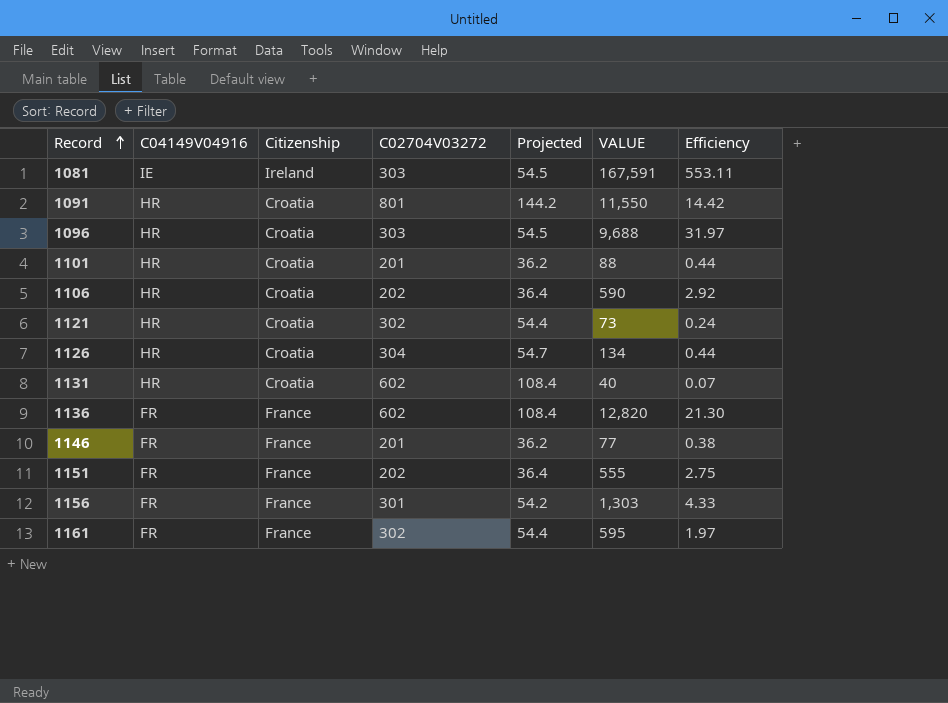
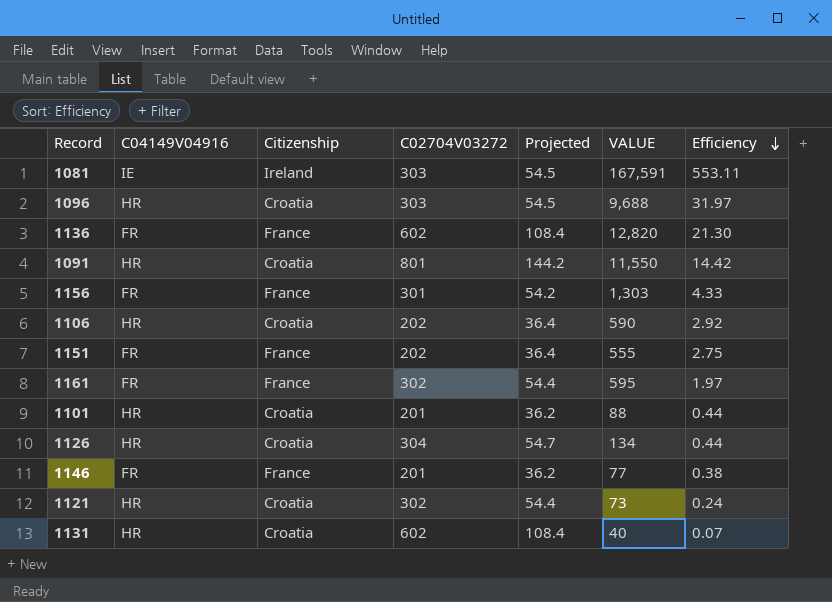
row order: Record ascending -> Efficiency descending

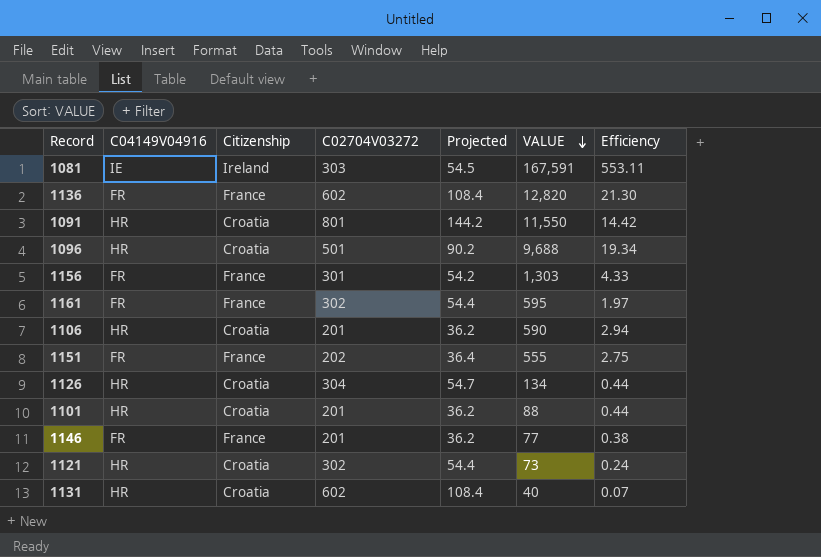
row order: Efficiency descending -> VALUE descending
1096 | C02704V03272: 303 -> 501
1096 | Projected: 54.5 -> 90.2
1096 | Efficiency: 31.97 -> 19.34
1106 | C02704V03272: 202 -> 201
1106 | Projected: 36.4 -> 36.2
1106 | Efficiency: 2.92 -> 2.94

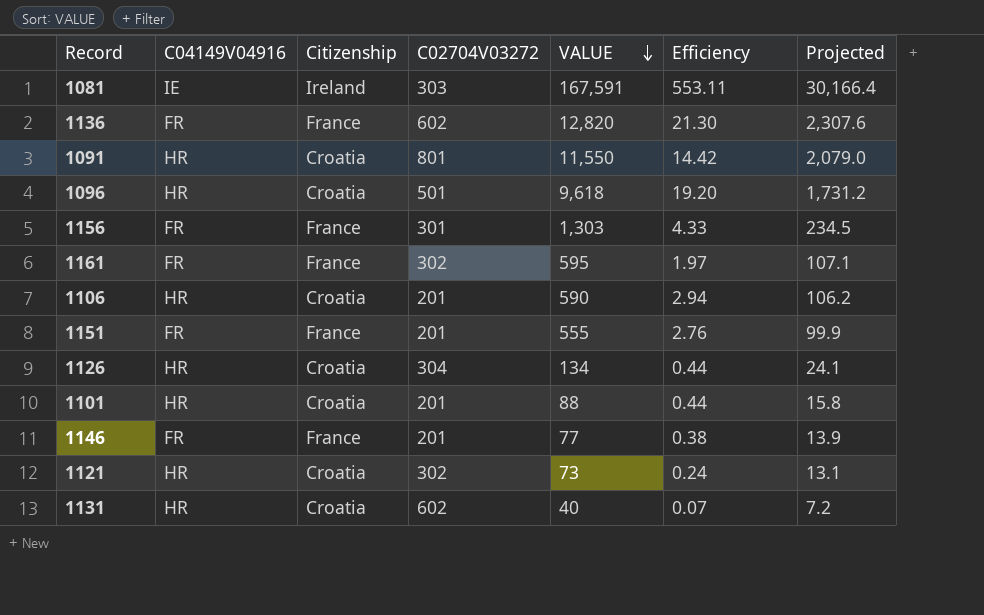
column Projected | formula: [C02704V03272] * 0.18 -> [VALUE] * 0.18
column Projected | position: 5 -> 7
1096 | VALUE: 9,688 -> 9,618
1096 | Efficiency: 19.34 -> 19.20
1151 | C02704V03272: 202 -> 201
1151 | Efficiency: 2.75 -> 2.76

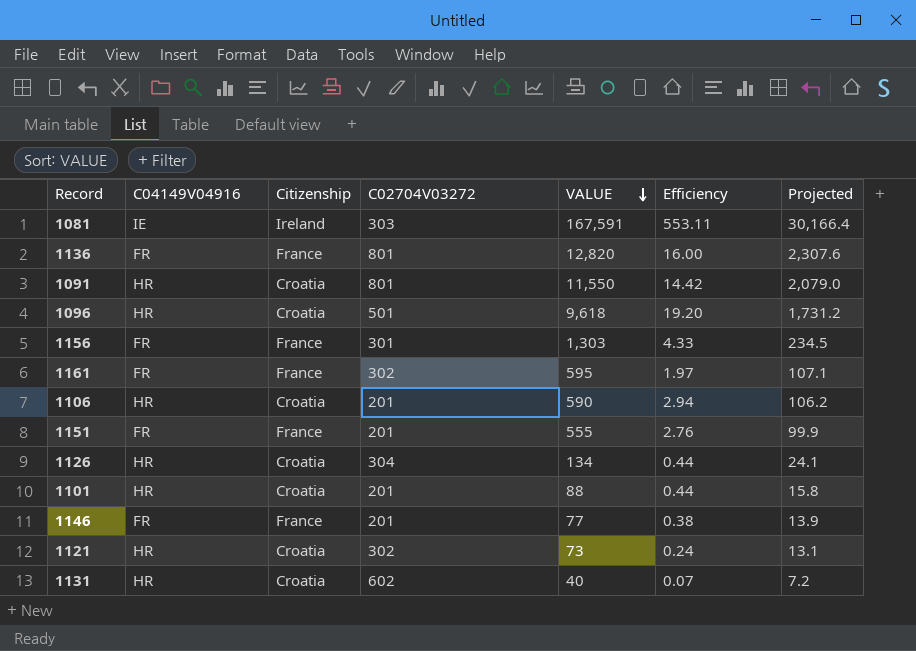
1136 | C02704V03272: 602 -> 801
1136 | Efficiency: 21.30 -> 16.00

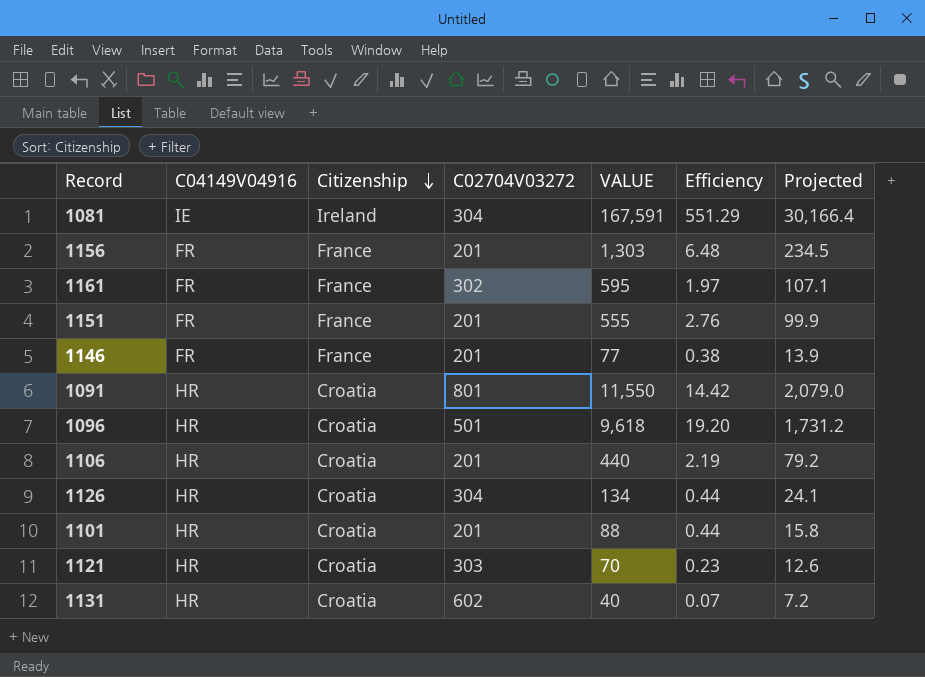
row order: VALUE descending -> Citizenship descending
row 1136: FR | France | 801 | 12,820 | 16.00 | 2,307.6 -> none
1081 | C02704V03272: 303 -> 304
1081 | Efficiency: 553.11 -> 551.29
1156 | C02704V03272: 301 -> 201
1156 | Efficiency: 4.33 -> 6.48
1106 | VALUE: 590 -> 440
1106 | Efficiency: 2.94 -> 2.19
1106 | Projected: 106.2 -> 79.2
1121 | C02704V03272: 302 -> 303
1121 | VALUE: 73 -> 70
1121 | Efficiency: 0.24 -> 0.23
1121 | Projected: 13.1 -> 12.6

